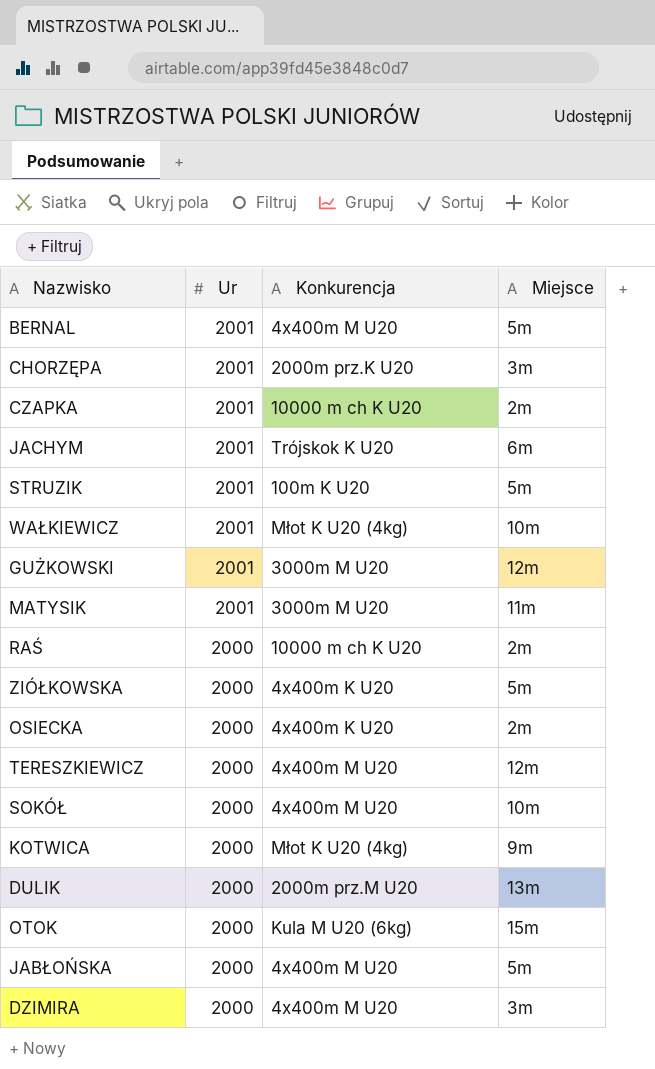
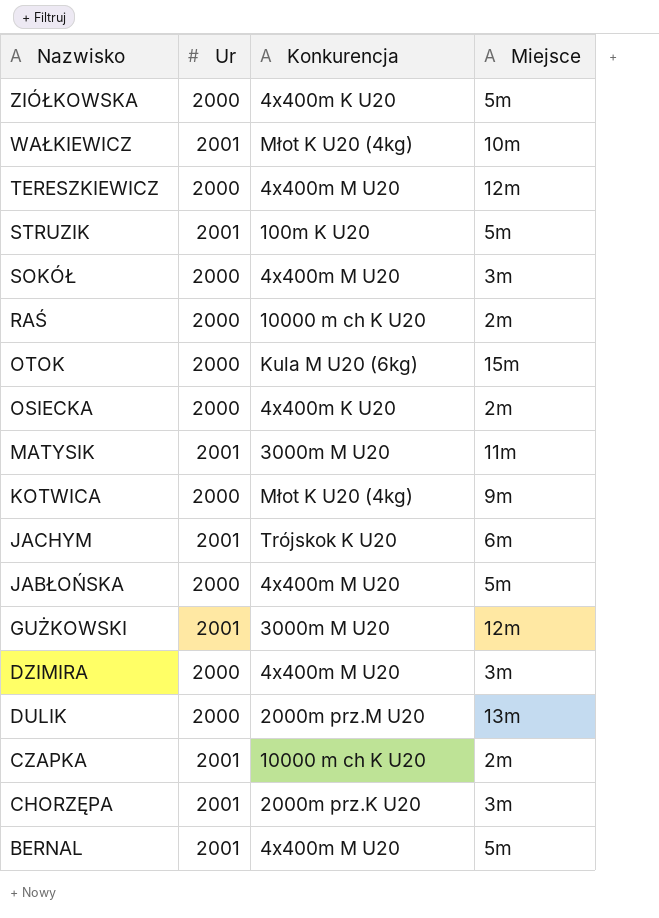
row order: Ur descending -> Nazwisko descending
SOKÓŁ | Miejsce: 10m -> 3m

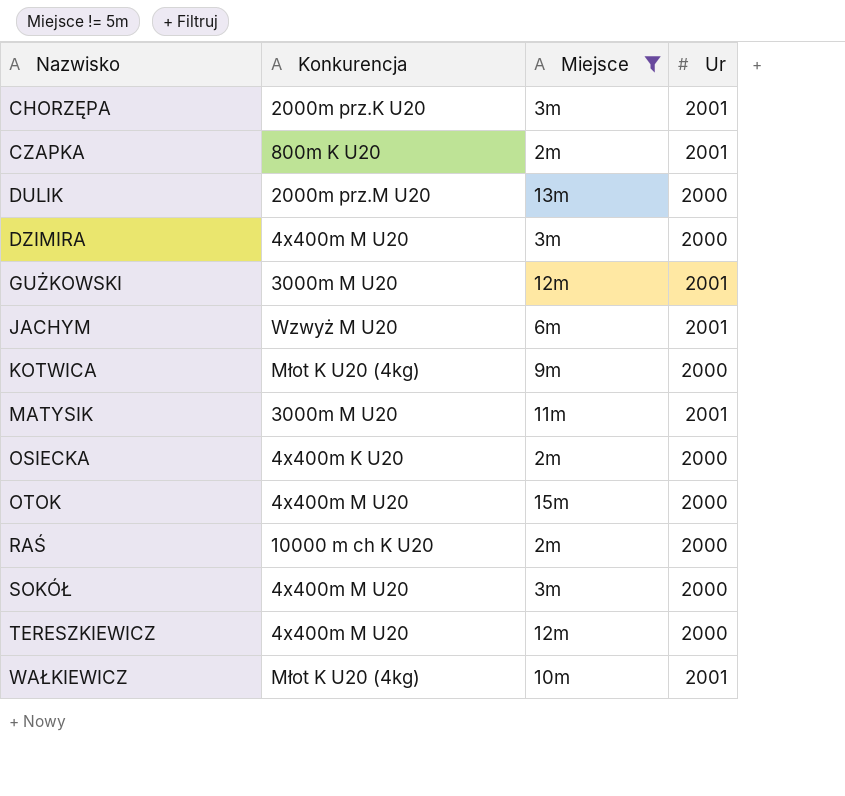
filter: none -> Miejsce != 5m
row order: Nazwisko descending -> Nazwisko ascending
column Ur | position: 2 -> 4
CZAPKA | Konkurencja: 10000 m ch K U20 -> 800m K U20
JACHYM | Konkurencja: Trójskok K U20 -> Wzwyż M U20
OTOK | Konkurencja: Kula M U20 (6kg) -> 4x400m M U20

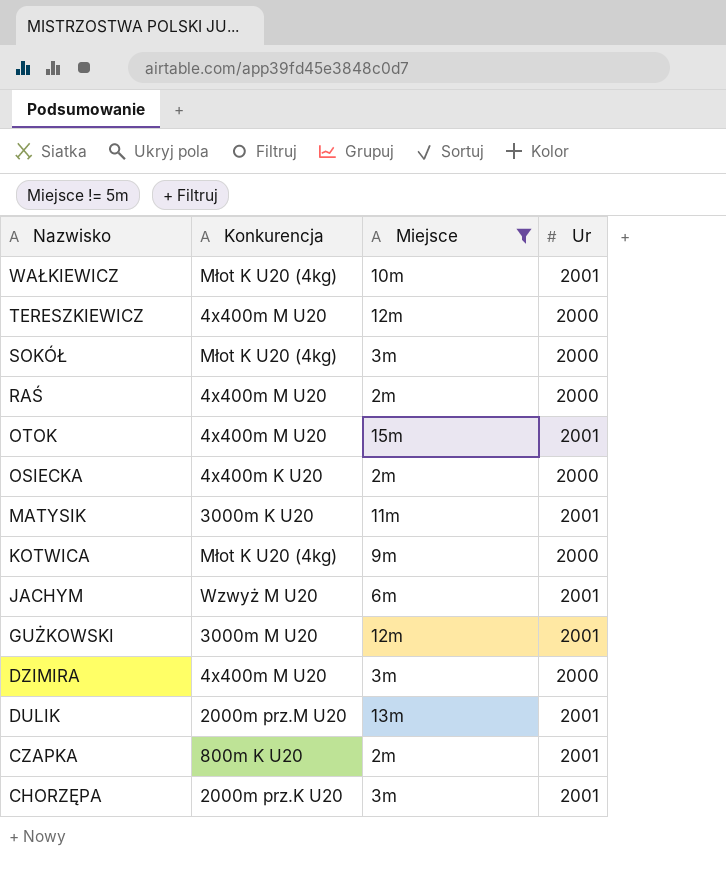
row order: Nazwisko ascending -> Nazwisko descending
SOKÓŁ | Konkurencja: 4x400m M U20 -> Młot K U20 (4kg)
RAŚ | Konkurencja: 10000 m ch K U20 -> 4x400m M U20
OTOK | Ur: 2000 -> 2001
MATYSIK | Konkurencja: 3000m M U20 -> 3000m K U20
DULIK | Ur: 2000 -> 2001

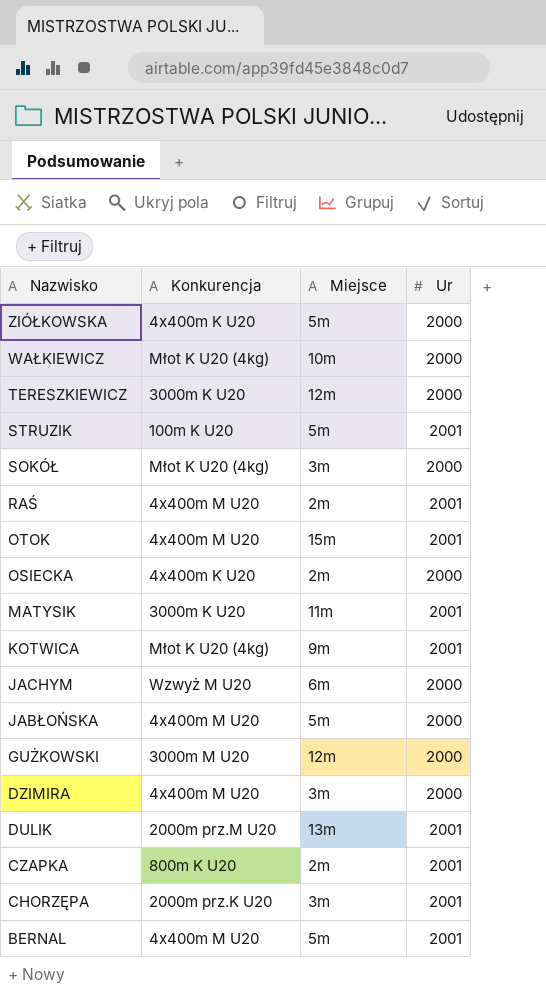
filter: Miejsce != 5m -> none
WAŁKIEWICZ | Ur: 2001 -> 2000
TERESZKIEWICZ | Konkurencja: 4x400m M U20 -> 3000m K U20
RAŚ | Ur: 2000 -> 2001
KOTWICA | Ur: 2000 -> 2001
JACHYM | Ur: 2001 -> 2000
GUŻKOWSKI | Ur: 2001 -> 2000

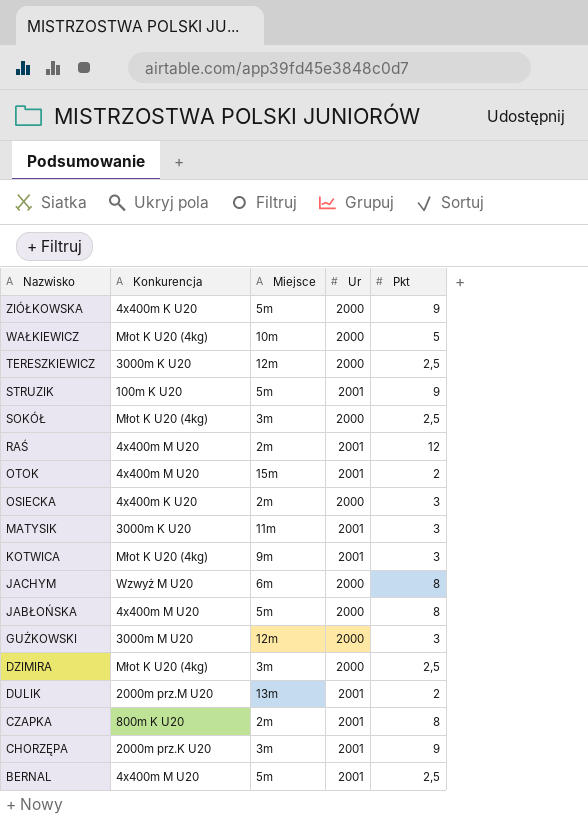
column Pkt | position: none -> 5
DZIMIRA | Konkurencja: 4x400m M U20 -> Młot K U20 (4kg)

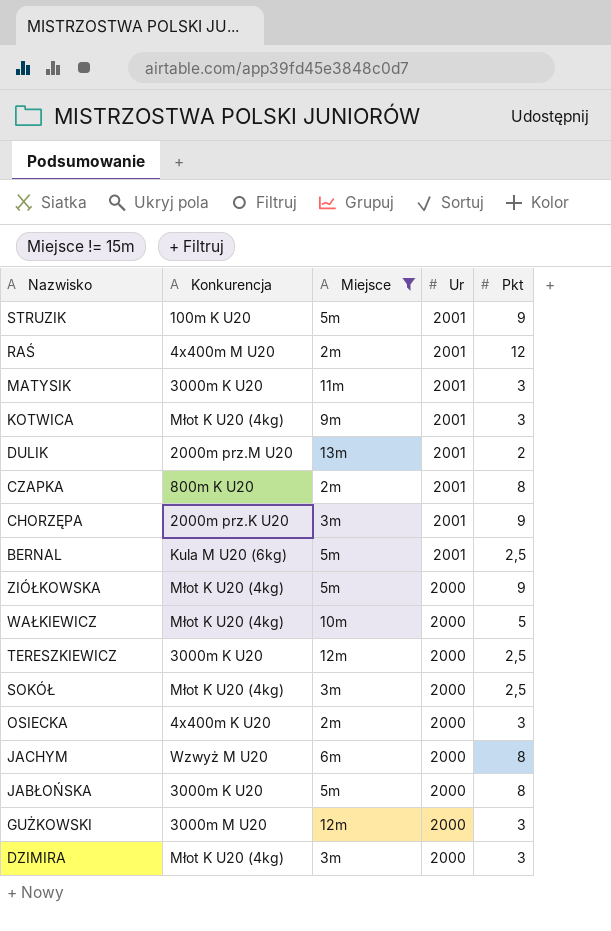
filter: none -> Miejsce != 15m
row order: Nazwisko descending -> Ur descending
BERNAL | Konkurencja: 4x400m M U20 -> Kula M U20 (6kg)
ZIÓŁKOWSKA | Konkurencja: 4x400m K U20 -> Młot K U20 (4kg)
JABŁOŃSKA | Konkurencja: 4x400m M U20 -> 3000m K U20
DZIMIRA | Pkt: 2,5 -> 3

